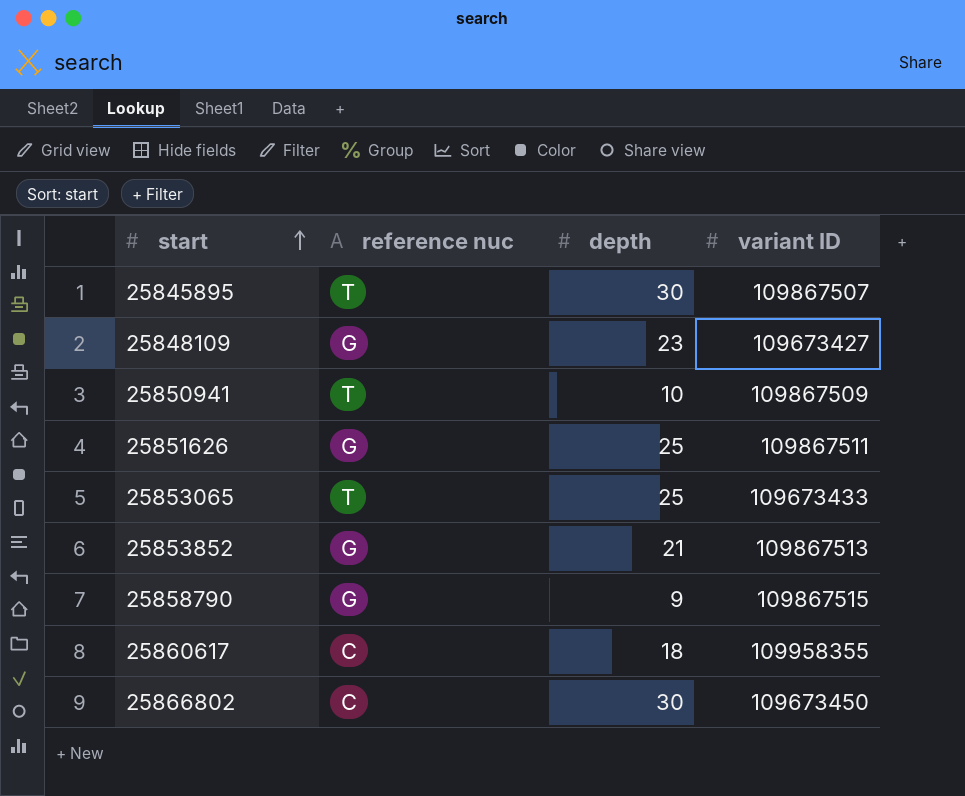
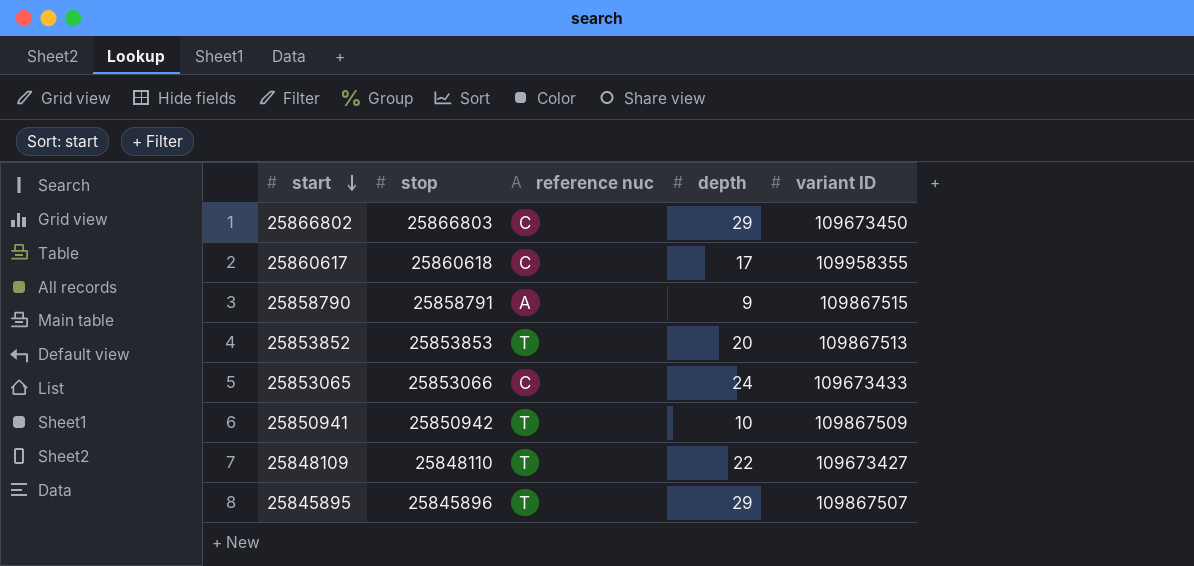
row order: start ascending -> start descending
column stop | position: none -> 2
row 25851626: G | 25 | 109867511 -> none
25866802 | depth: 30 -> 29
25860617 | depth: 18 -> 17
25858790 | reference nuc: G -> A
25853852 | reference nuc: G -> T
25853852 | depth: 21 -> 20
25853065 | reference nuc: T -> C
25853065 | depth: 25 -> 24
25848109 | reference nuc: G -> T
25848109 | depth: 23 -> 22
25845895 | depth: 30 -> 29

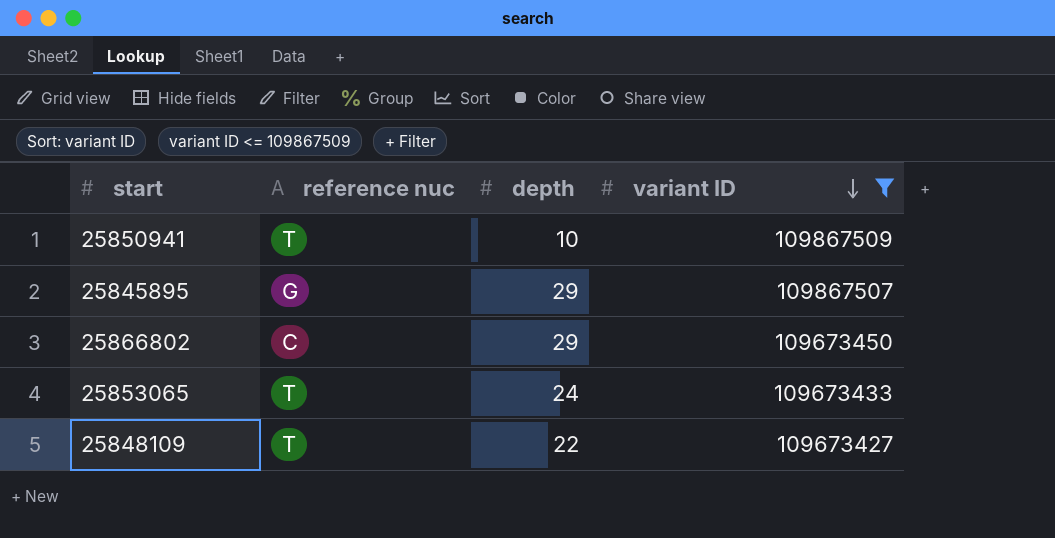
filter: none -> variant ID <= 109867509
row order: start descending -> variant ID descending
column stop | position: 2 -> none
25845895 | reference nuc: T -> G
25853065 | reference nuc: C -> T

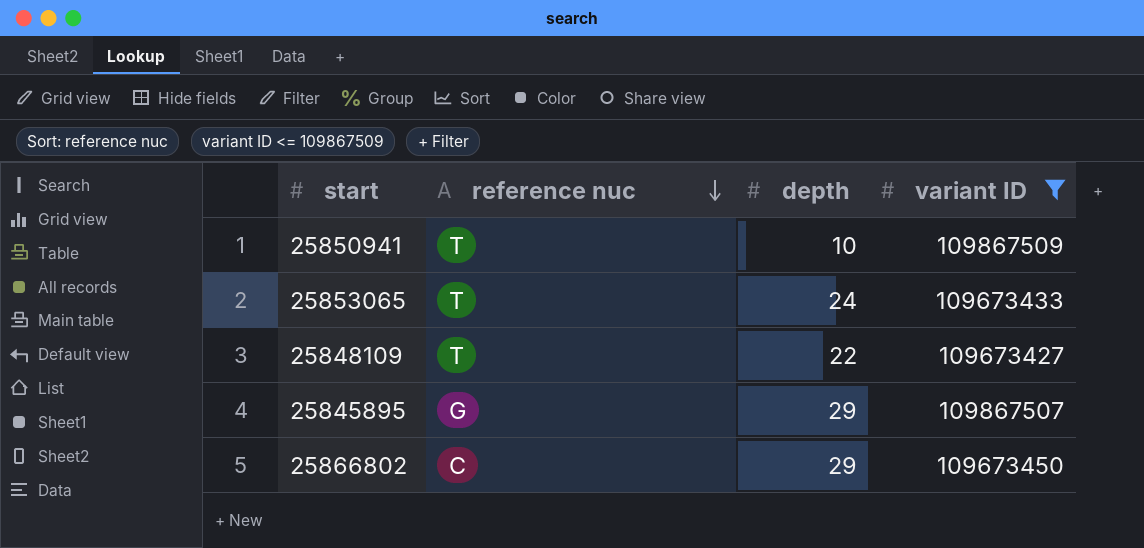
row order: variant ID descending -> reference nuc descending

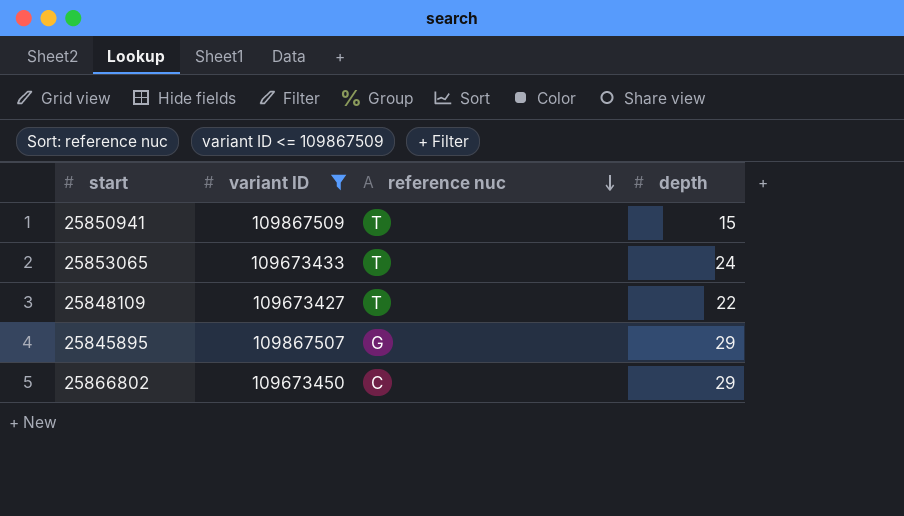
column variant ID | position: 4 -> 2
25850941 | depth: 10 -> 15

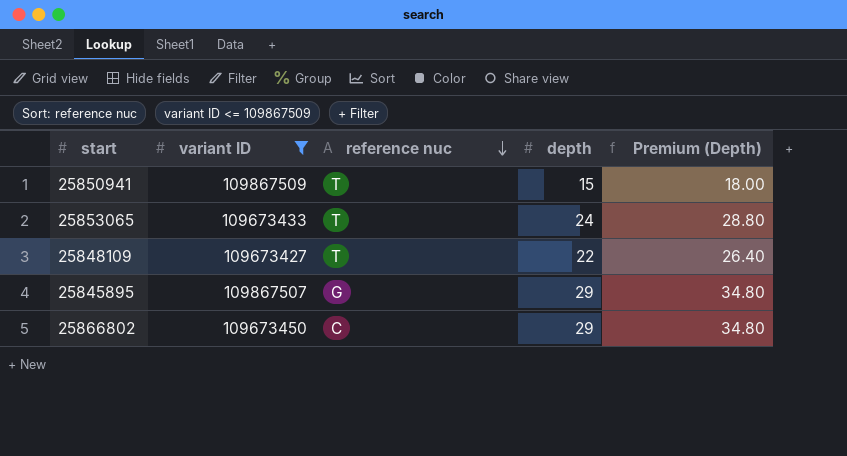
column Premium (Depth) | formula: none -> [depth] * 1.2

